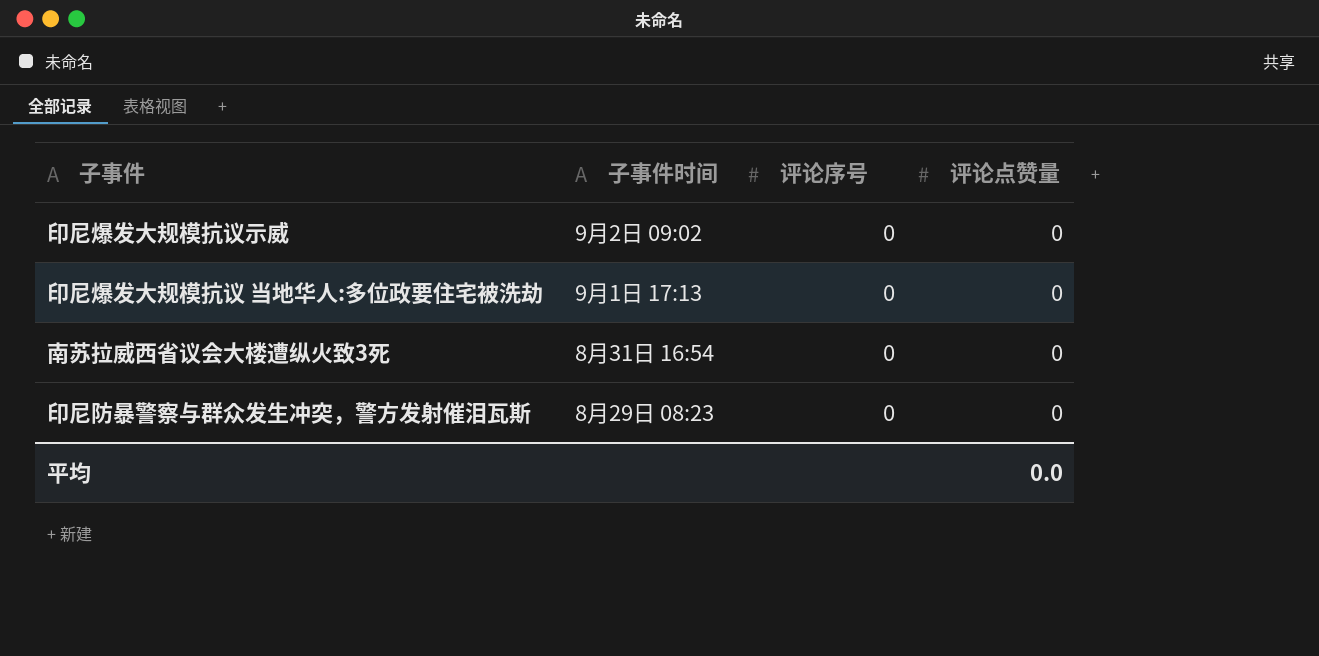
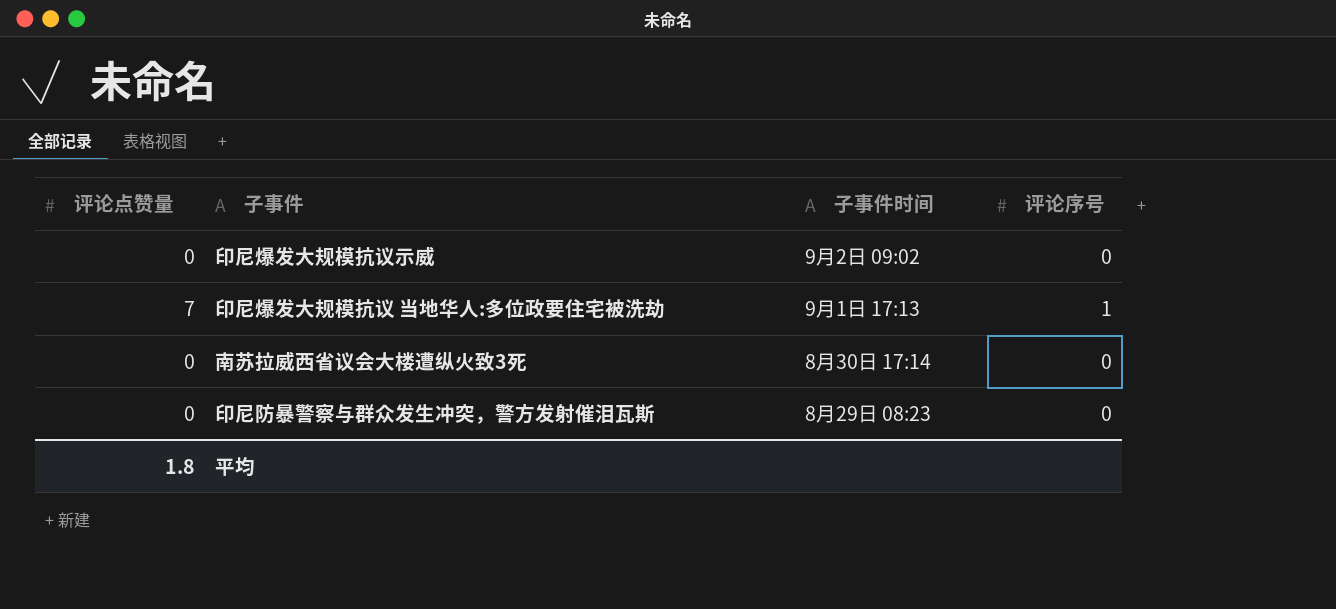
column 评论点赞量 | position: 4 -> 1
印尼爆发大规模抗议 当地华人:多位政要住宅被洗劫 | 评论点赞量: 0 -> 7
印尼爆发大规模抗议 当地华人:多位政要住宅被洗劫 | 评论序号: 0 -> 1
南苏拉威西省议会大楼遭纵火致3死 | 子事件时间: 8月31日 16:54 -> 8月30日 17:14
平均 | 评论点赞量: 0.0 -> 1.8

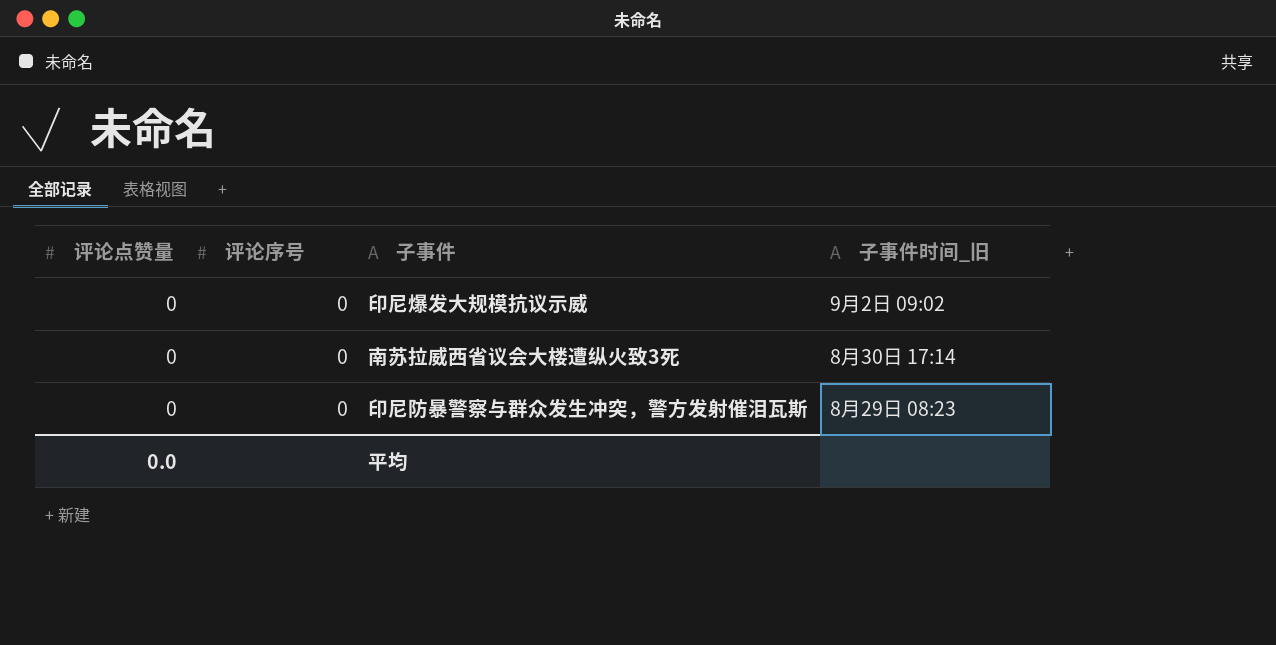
column 评论序号 | position: 4 -> 2
column name: 子事件时间 -> 子事件时间_旧
row 印尼爆发大规模抗议 当地华人:多位政要住宅被洗劫: 7 | 9月1日 17:13 | 1 -> none
平均 | 评论点赞量: 1.8 -> 0.0

